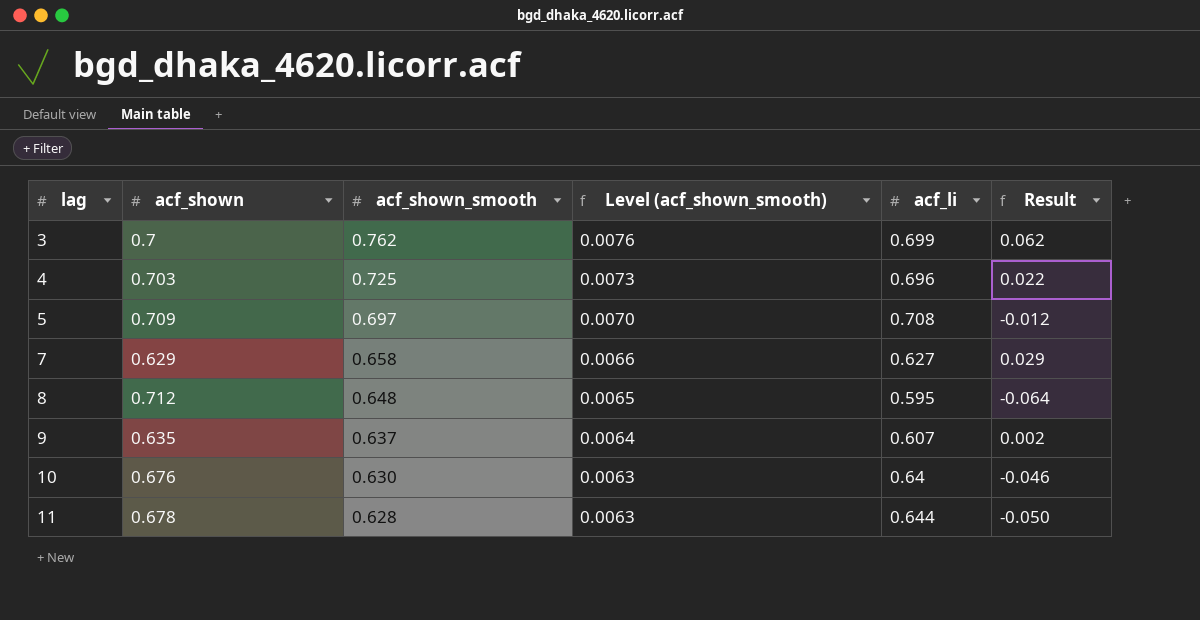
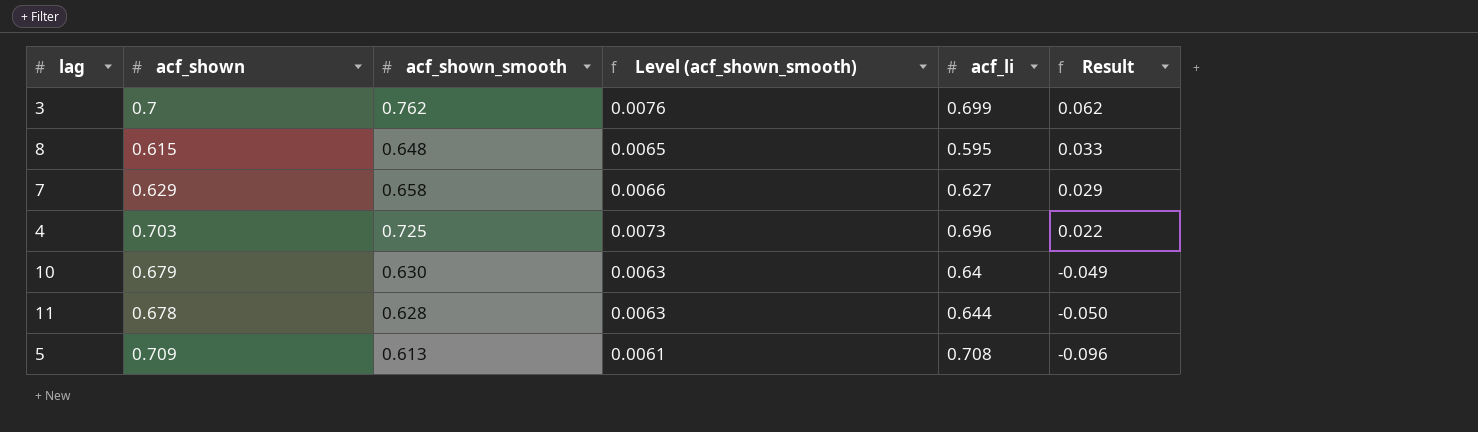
row order: lag ascending -> Result descending
row 9: 0.635 | 0.637 | 0.0064 | 0.607 | 0.002 -> none
8 | acf_shown: 0.712 -> 0.615
8 | Result: -0.064 -> 0.033
10 | acf_shown: 0.676 -> 0.679
10 | Result: -0.046 -> -0.049
5 | acf_shown_smooth: 0.697 -> 0.613
5 | Level (acf_shown_smooth): 0.0070 -> 0.0061
5 | Result: -0.012 -> -0.096

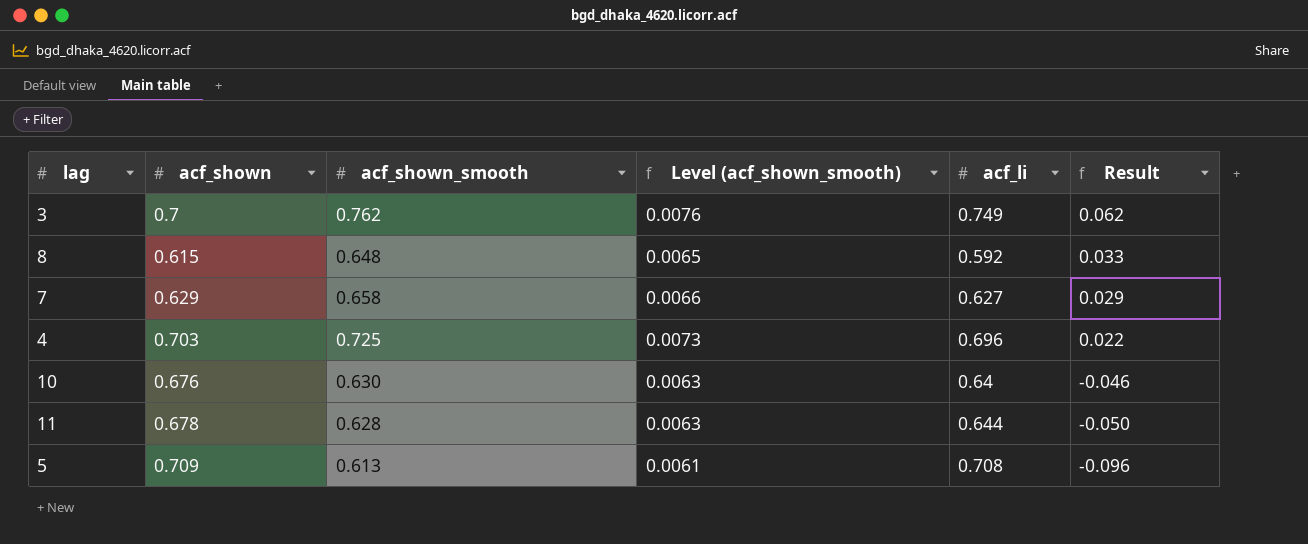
3 | acf_li: 0.699 -> 0.749
8 | acf_li: 0.595 -> 0.592
10 | acf_shown: 0.679 -> 0.676
10 | Result: -0.049 -> -0.046

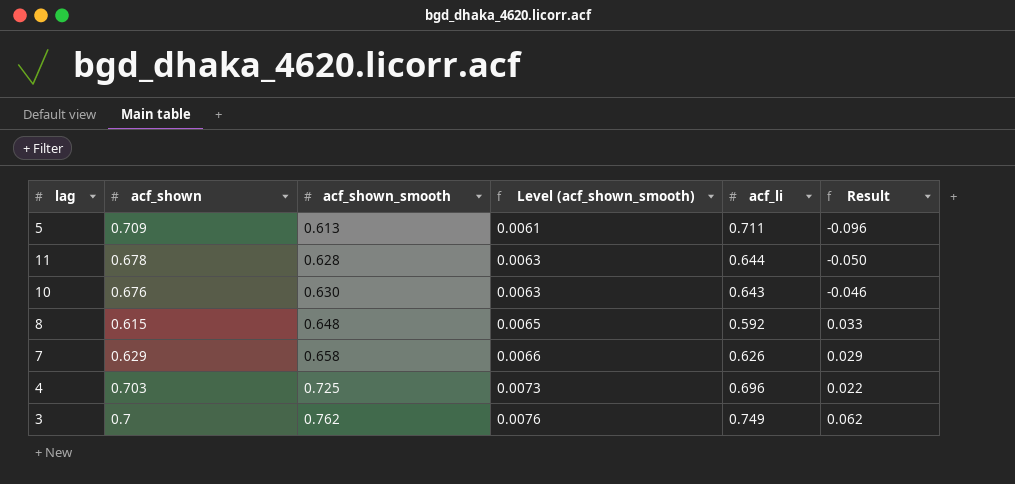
row order: Result descending -> acf_shown_smooth ascending
5 | acf_li: 0.708 -> 0.711
10 | acf_li: 0.64 -> 0.643
7 | acf_li: 0.627 -> 0.626

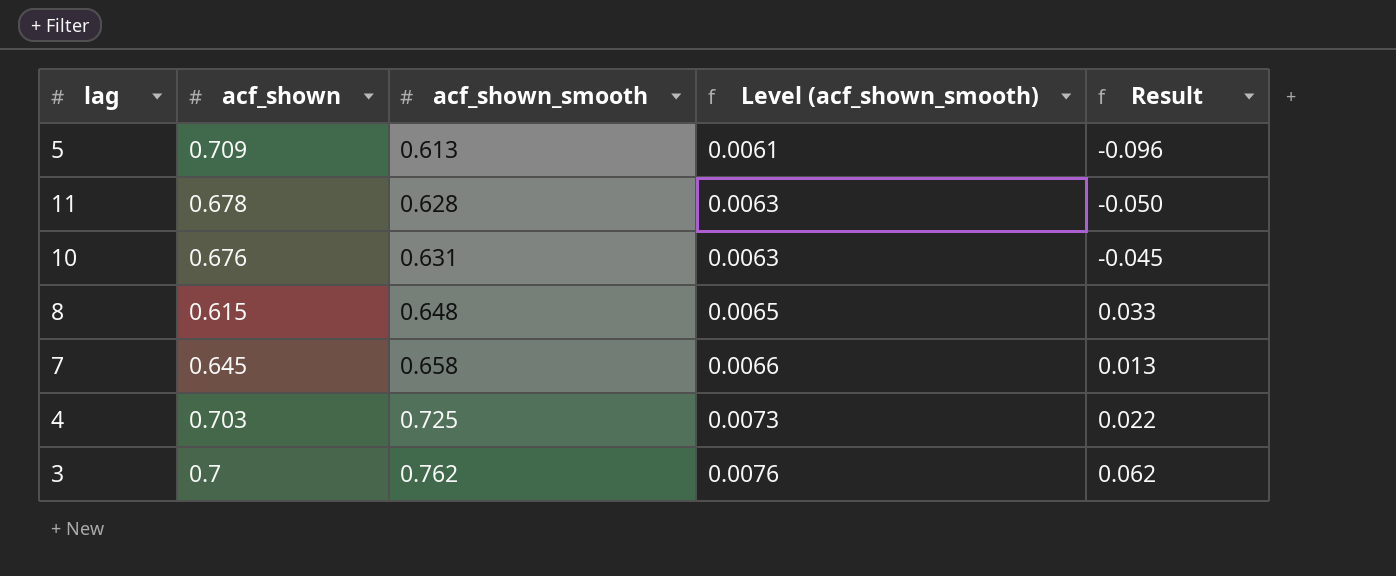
column acf_li | position: 5 -> none
10 | acf_shown_smooth: 0.630 -> 0.631
10 | Result: -0.046 -> -0.045
7 | acf_shown: 0.629 -> 0.645
7 | Result: 0.029 -> 0.013

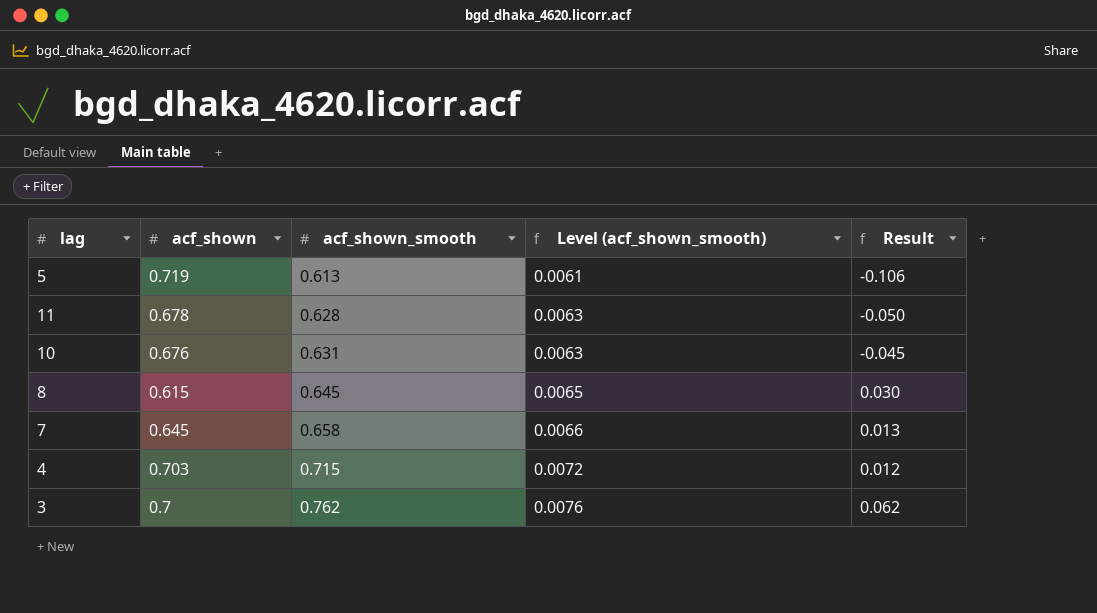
5 | acf_shown: 0.709 -> 0.719
5 | Result: -0.096 -> -0.106
8 | acf_shown_smooth: 0.648 -> 0.645
8 | Result: 0.033 -> 0.030
4 | acf_shown_smooth: 0.725 -> 0.715
4 | Level (acf_shown_smooth): 0.0073 -> 0.0072
4 | Result: 0.022 -> 0.012

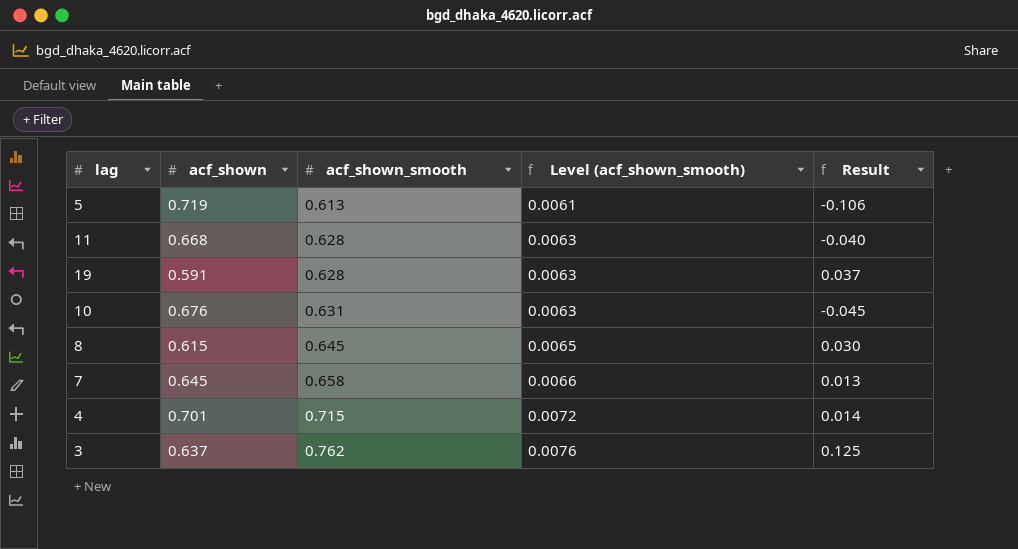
11 | acf_shown: 0.678 -> 0.668
11 | Result: -0.050 -> -0.040
row 19: none -> 0.591 | 0.628 | 0.0063 | 0.037
4 | acf_shown: 0.703 -> 0.701
4 | Result: 0.012 -> 0.014
3 | acf_shown: 0.7 -> 0.637
3 | Result: 0.062 -> 0.125

